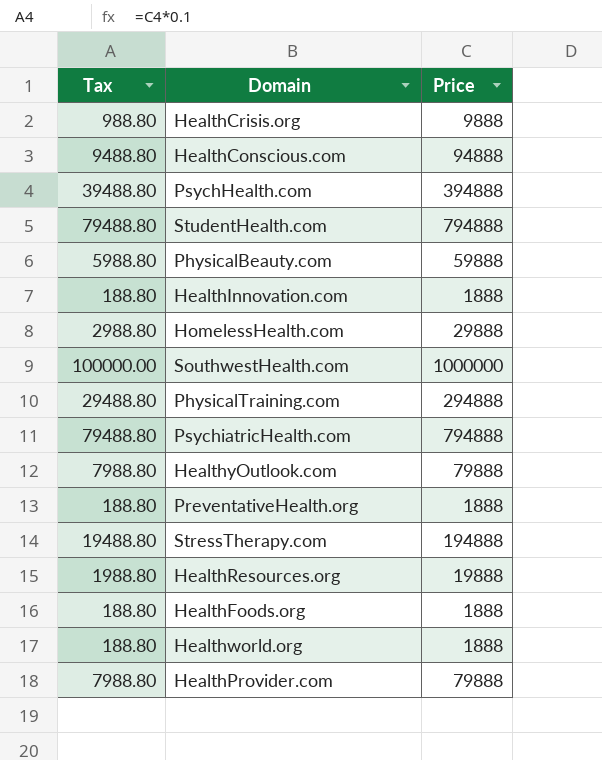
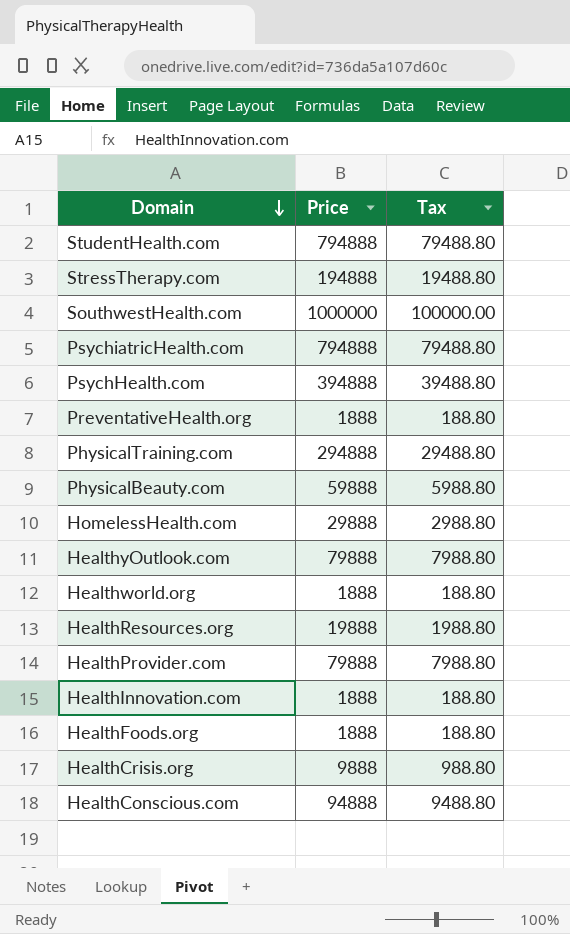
row order: none -> Domain descending
column Tax | position: 1 -> 3

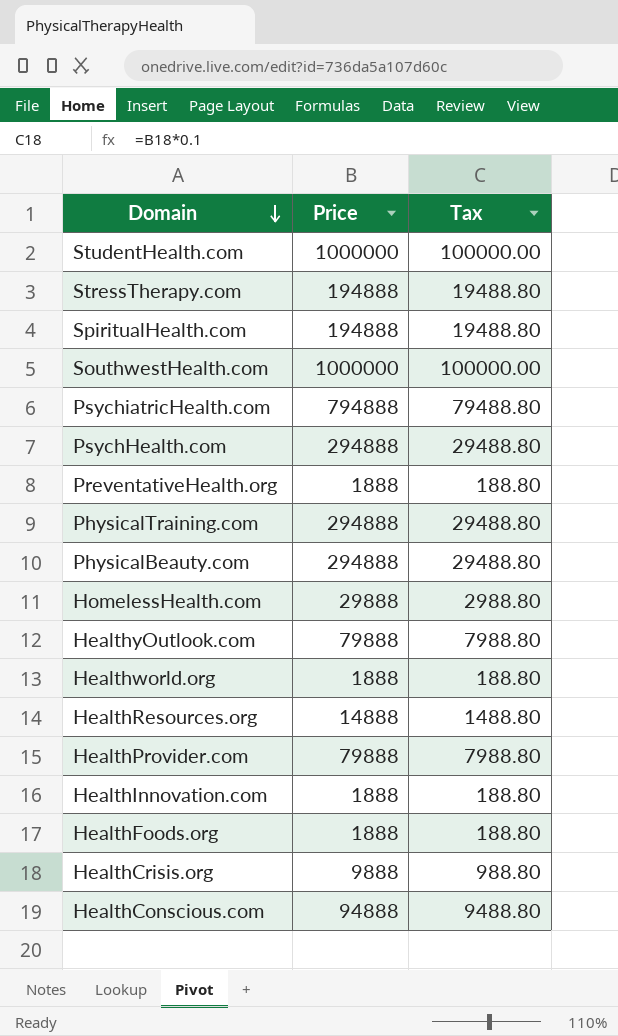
StudentHealth.com | Price: 794888 -> 1000000
StudentHealth.com | Tax: 79488.80 -> 100000.00
row SpiritualHealth.com: none -> 194888 | 19488.80
PsychHealth.com | Price: 394888 -> 294888
PsychHealth.com | Tax: 39488.80 -> 29488.80
PhysicalBeauty.com | Price: 59888 -> 294888
PhysicalBeauty.com | Tax: 5988.80 -> 29488.80
HealthResources.org | Price: 19888 -> 14888
HealthResources.org | Tax: 1988.80 -> 1488.80

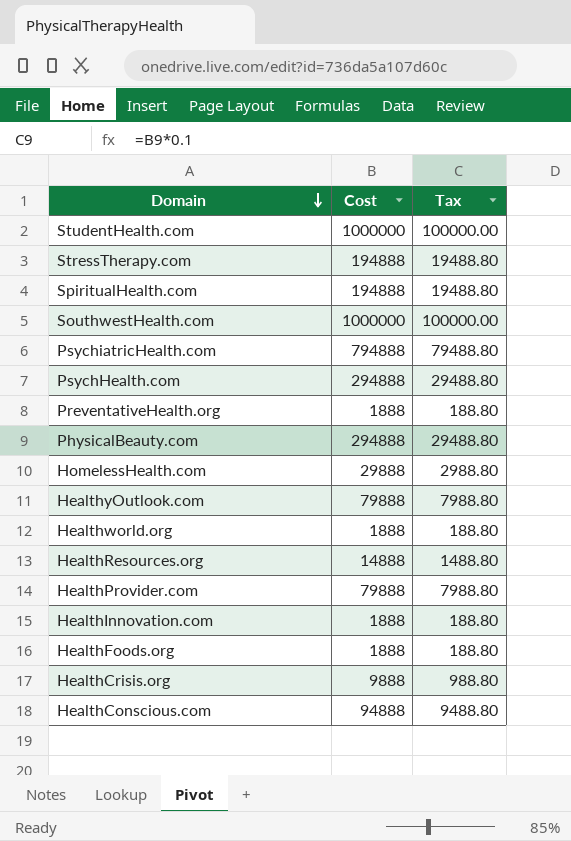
column name: Price -> Cost
row PhysicalTraining.com: 294888 | 29488.80 -> none

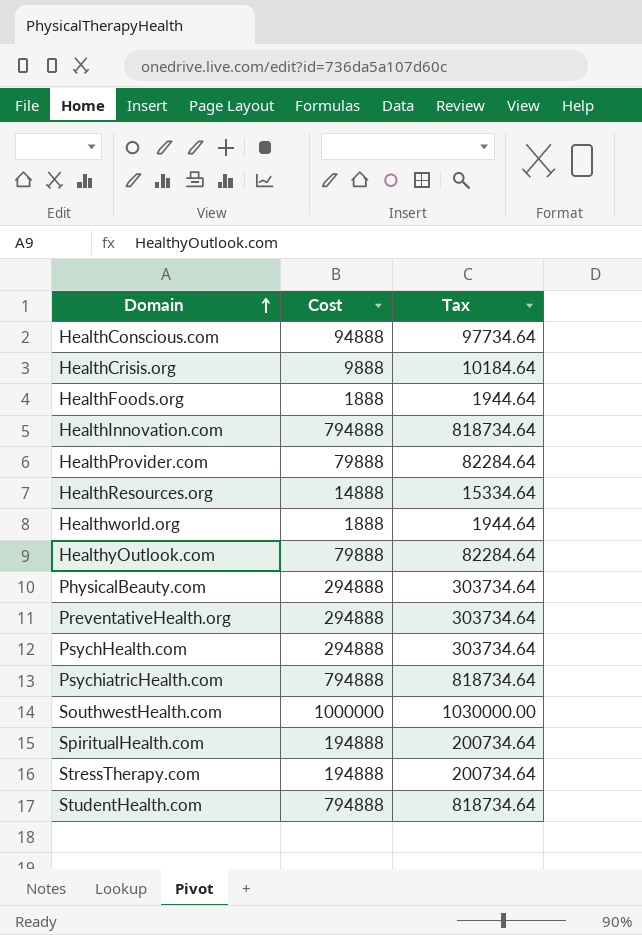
row order: Domain descending -> Domain ascending
column Tax | formula: [Cost] * 0.1 -> [Cost] * 1.03
row HomelessHealth.com: 29888 | 2988.80 -> none
HealthInnovation.com | Cost: 1888 -> 794888
PreventativeHealth.org | Cost: 1888 -> 294888
StudentHealth.com | Cost: 1000000 -> 794888

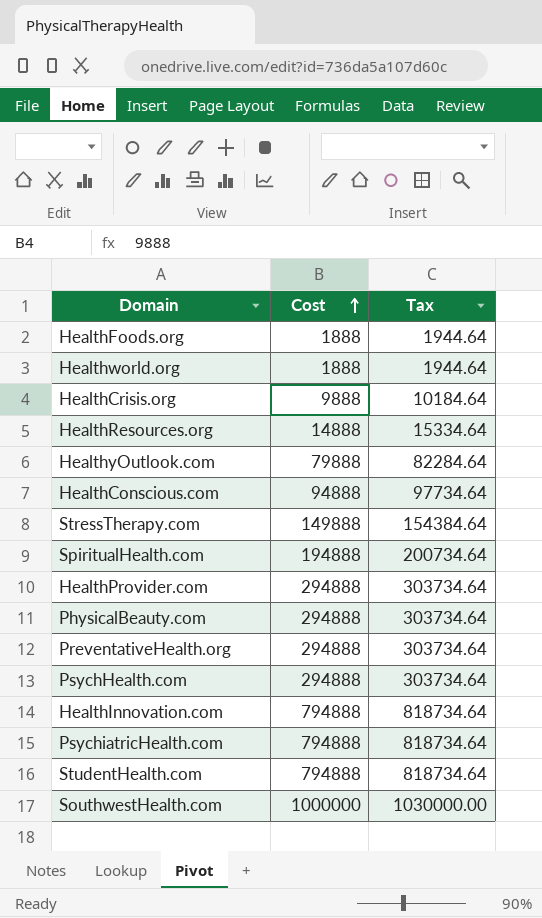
row order: Domain ascending -> Cost ascending
StressTherapy.com | Cost: 194888 -> 149888
StressTherapy.com | Tax: 200734.64 -> 154384.64
HealthProvider.com | Cost: 79888 -> 294888
HealthProvider.com | Tax: 82284.64 -> 303734.64

